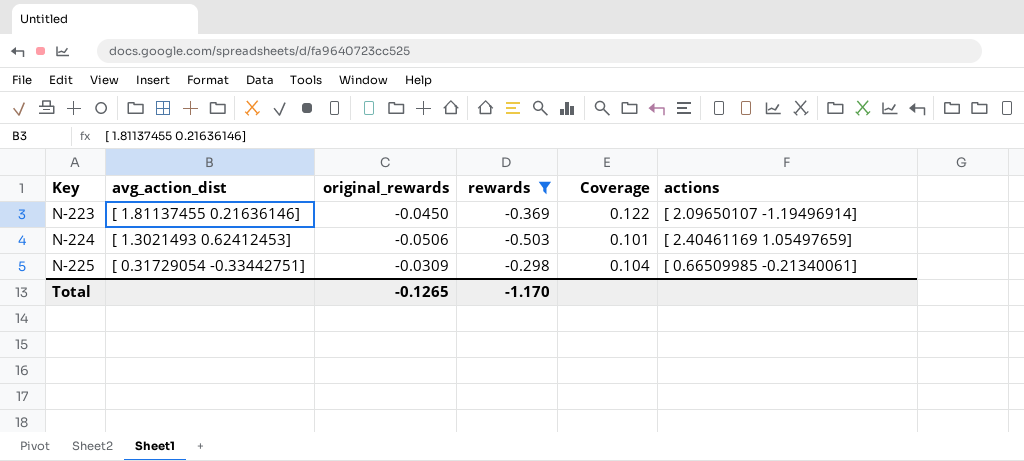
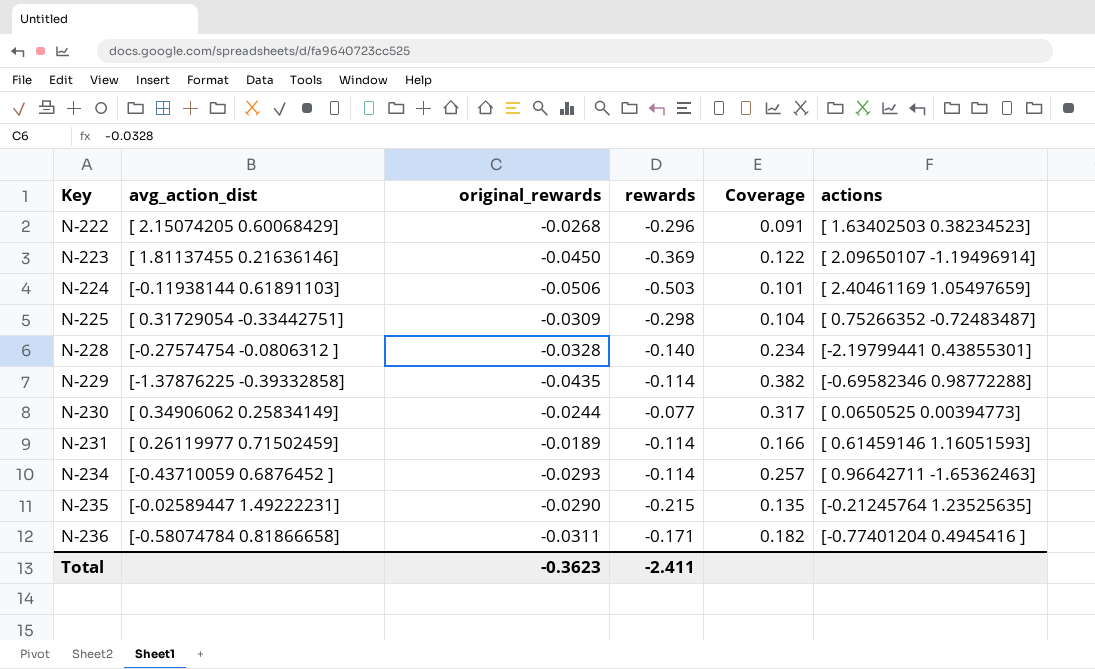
filter: rewards <= -0.298 -> none
N-224 | avg_action_dist: [ 1.3021493 0.62412453] -> [-0.11938144 0.61891103]
N-225 | actions: [ 0.66509985 -0.21340061] -> [ 0.75266352 -0.72483487]
Total | original_rewards: -0.1265 -> -0.3623
Total | rewards: -1.170 -> -2.411

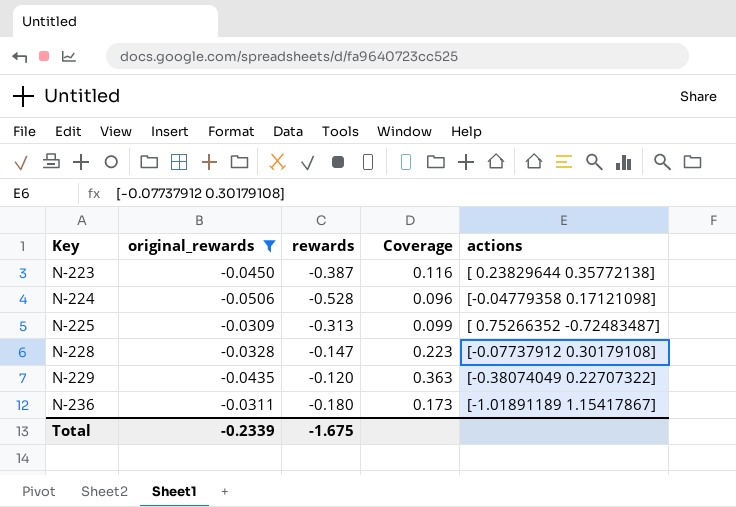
filter: none -> original_rewards <= -0.0309
column avg_action_dist | position: 2 -> none
N-223 | rewards: -0.369 -> -0.387
N-223 | Coverage: 0.122 -> 0.116
N-223 | actions: [ 2.09650107 -1.19496914] -> [ 0.23829644 0.35772138]
N-224 | rewards: -0.503 -> -0.528
N-224 | Coverage: 0.101 -> 0.096
N-224 | actions: [ 2.40461169 1.05497659] -> [-0.04779358 0.17121098]
N-225 | rewards: -0.298 -> -0.313
N-225 | Coverage: 0.104 -> 0.099
N-228 | rewards: -0.140 -> -0.147
N-228 | Coverage: 0.234 -> 0.223
N-228 | actions: [-2.19799441 0.43855301] -> [-0.07737912 0.30179108]
N-229 | rewards: -0.114 -> -0.120
N-229 | Coverage: 0.382 -> 0.363
N-229 | actions: [-0.69582346 0.98772288] -> [-0.38074049 0.22707322]
N-236 | rewards: -0.171 -> -0.180
N-236 | Coverage: 0.182 -> 0.173
N-236 | actions: [-0.77401204 0.4945416 ] -> [-1.01891189 1.15417867]
Total | original_rewards: -0.3623 -> -0.2339
Total | rewards: -2.411 -> -1.675

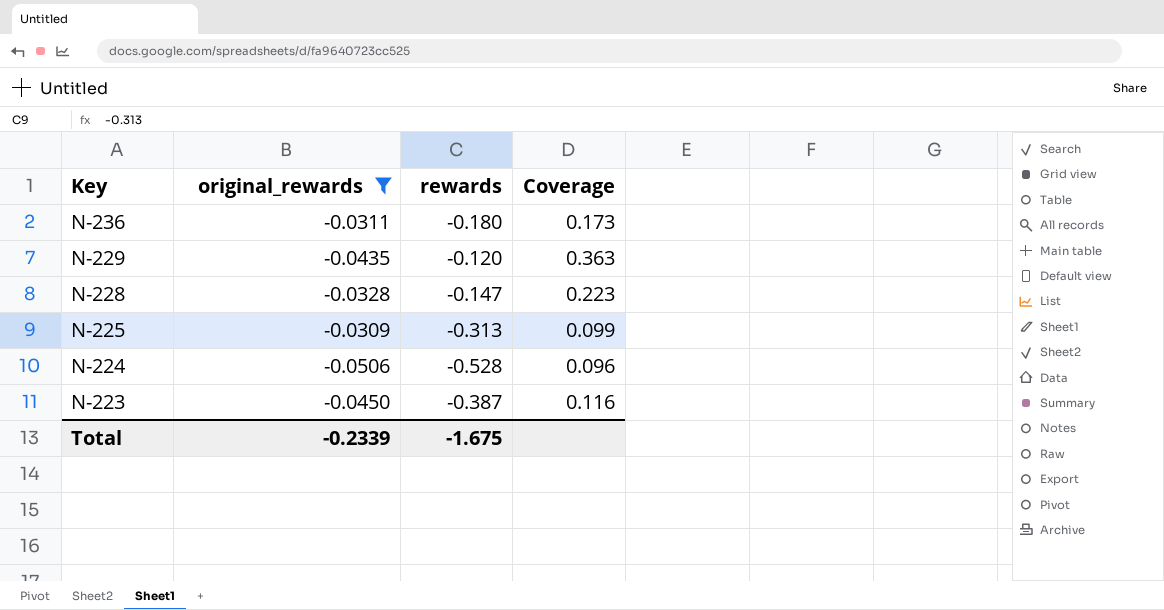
row order: Key ascending -> Key descending
column actions | position: 5 -> none

